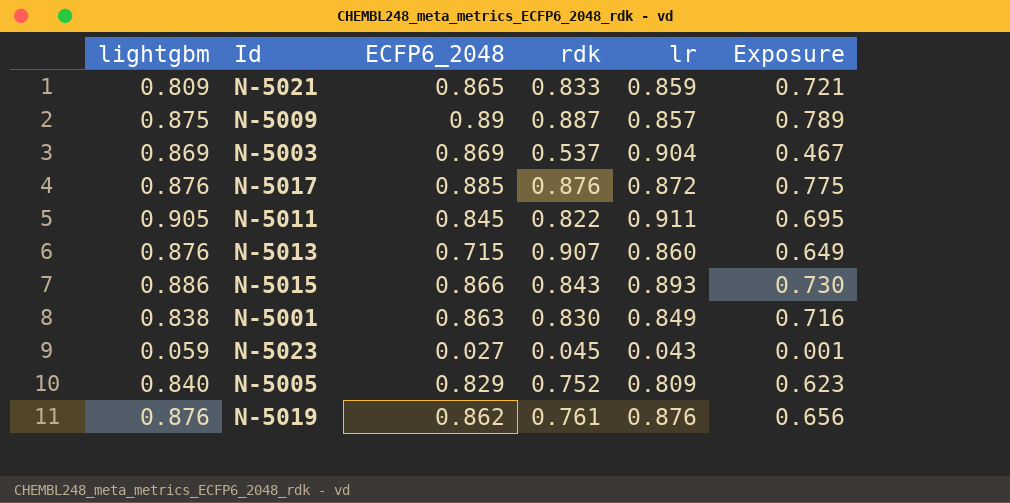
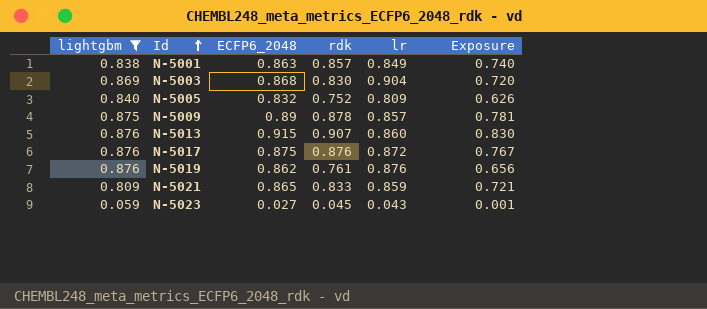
filter: none -> lightgbm <= 0.876
row order: none -> Id ascending
N-5001 | rdk: 0.830 -> 0.857
N-5001 | Exposure: 0.716 -> 0.740
N-5003 | ECFP6_2048: 0.869 -> 0.868
N-5003 | rdk: 0.537 -> 0.830
N-5003 | Exposure: 0.467 -> 0.720
N-5005 | ECFP6_2048: 0.829 -> 0.832
N-5005 | Exposure: 0.623 -> 0.626
N-5009 | rdk: 0.887 -> 0.878
N-5009 | Exposure: 0.789 -> 0.781
N-5013 | ECFP6_2048: 0.715 -> 0.915
N-5013 | Exposure: 0.649 -> 0.830
N-5017 | ECFP6_2048: 0.885 -> 0.875
N-5017 | Exposure: 0.775 -> 0.767

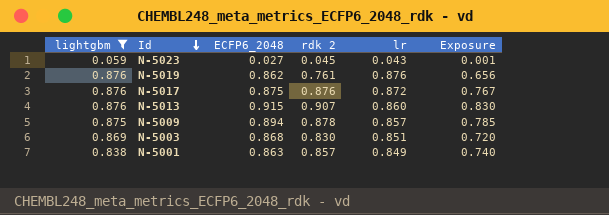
row order: Id ascending -> Id descending
column name: rdk -> rdk 2
row N-5005: 0.840 | 0.832 | 0.752 | 0.809 | 0.626 -> none
row N-5021: 0.809 | 0.865 | 0.833 | 0.859 | 0.721 -> none
N-5009 | ECFP6_2048: 0.89 -> 0.894
N-5009 | Exposure: 0.781 -> 0.785
N-5003 | lr: 0.904 -> 0.851

